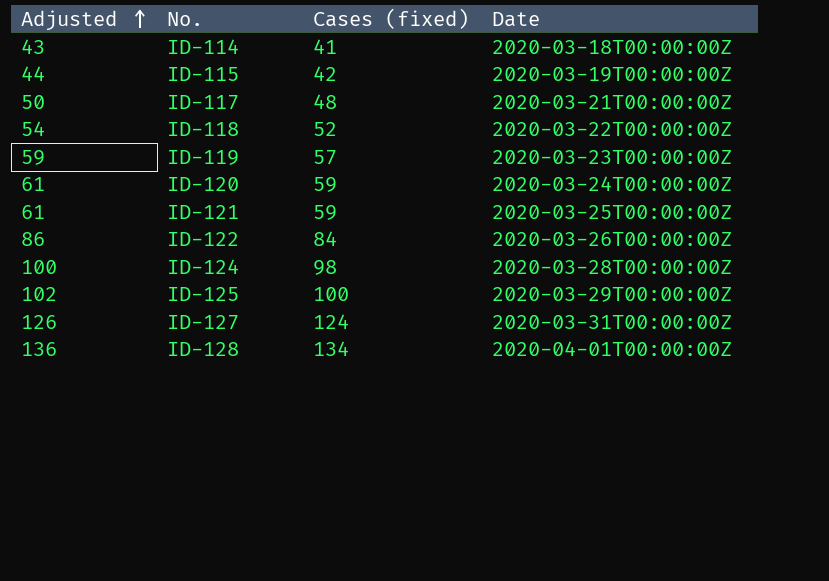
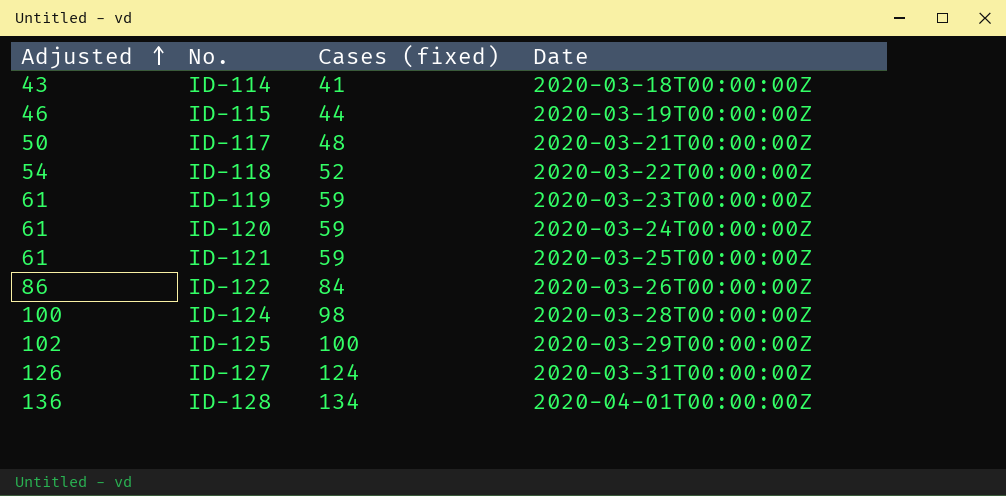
ID-115 | Adjusted: 44 -> 46
ID-115 | Cases (fixed): 42 -> 44
ID-119 | Adjusted: 59 -> 61
ID-119 | Cases (fixed): 57 -> 59

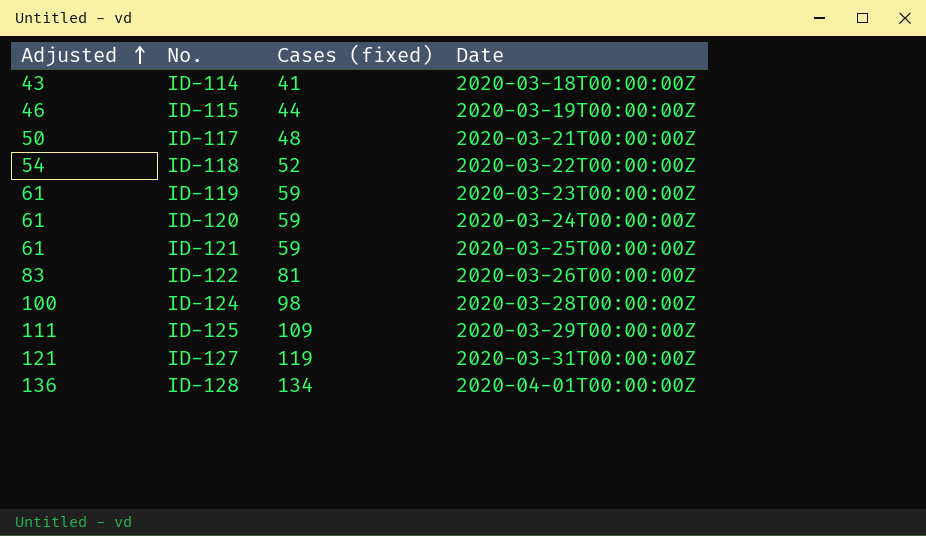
ID-122 | Adjusted: 86 -> 83
ID-122 | Cases (fixed): 84 -> 81
ID-125 | Adjusted: 102 -> 111
ID-125 | Cases (fixed): 100 -> 109
ID-127 | Adjusted: 126 -> 121
ID-127 | Cases (fixed): 124 -> 119

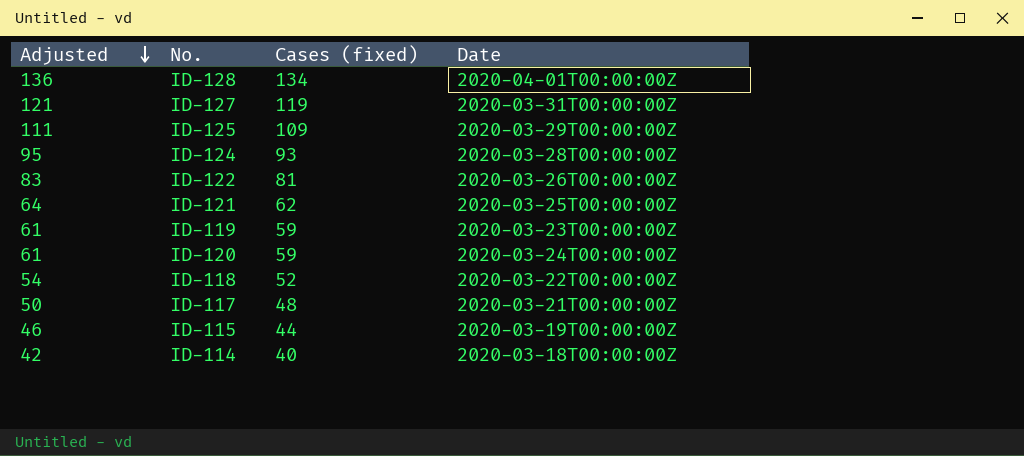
row order: Adjusted ascending -> Adjusted descending
ID-124 | Adjusted: 100 -> 95
ID-124 | Cases (fixed): 98 -> 93
ID-121 | Adjusted: 61 -> 64
ID-121 | Cases (fixed): 59 -> 62
ID-114 | Adjusted: 43 -> 42
ID-114 | Cases (fixed): 41 -> 40

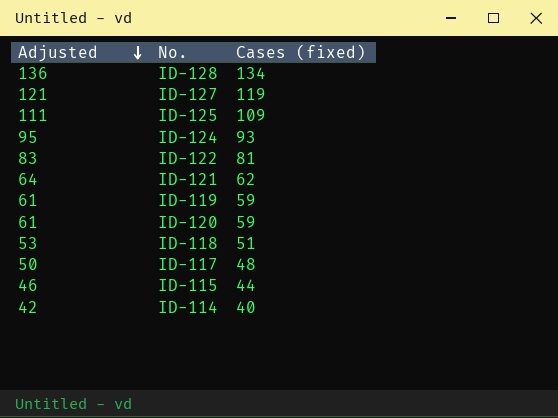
column Date | position: 4 -> none
ID-118 | Adjusted: 54 -> 53
ID-118 | Cases (fixed): 52 -> 51

